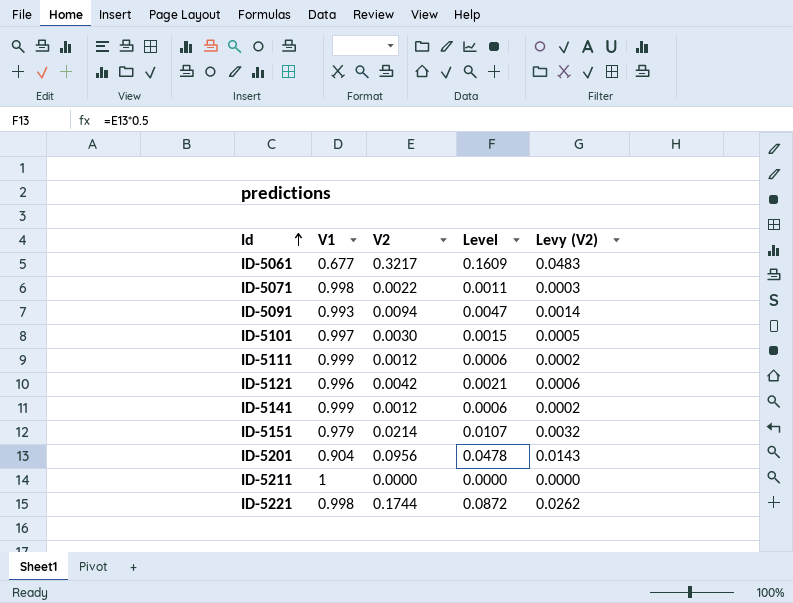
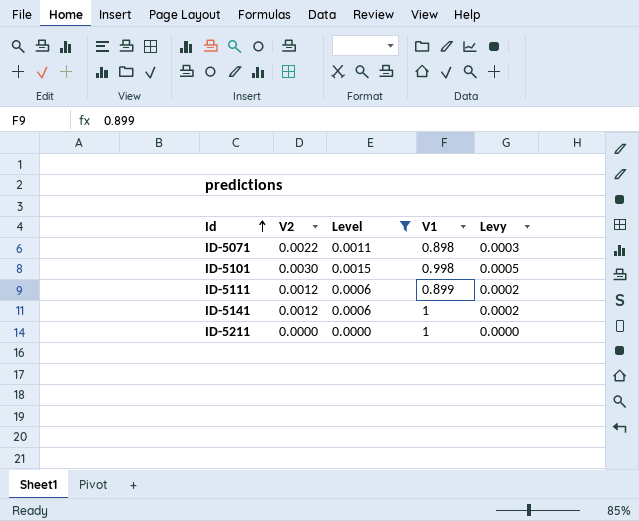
filter: none -> Level <= 0.0015
column V1 | position: 2 -> 4
column name: Levy (V2) -> Levy
ID-5071 | V1: 0.998 -> 0.898
ID-5101 | V1: 0.997 -> 0.998
ID-5111 | V1: 0.999 -> 0.899
ID-5141 | V1: 0.999 -> 1

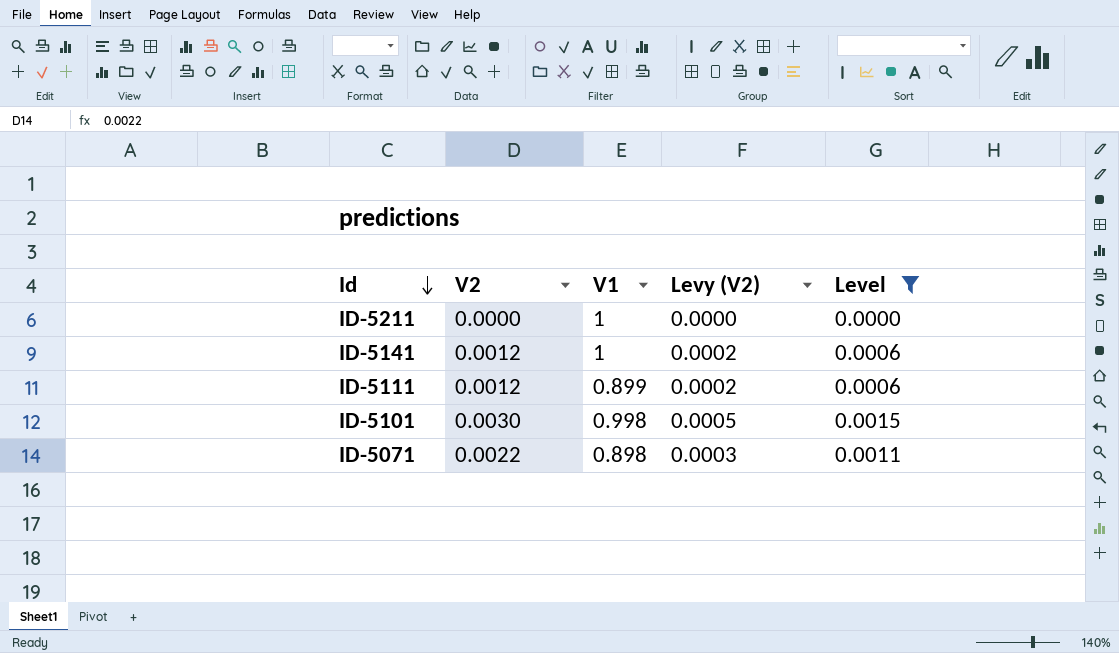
row order: Id ascending -> Id descending
column name: Levy -> Levy (V2)
column Level | position: 3 -> 5

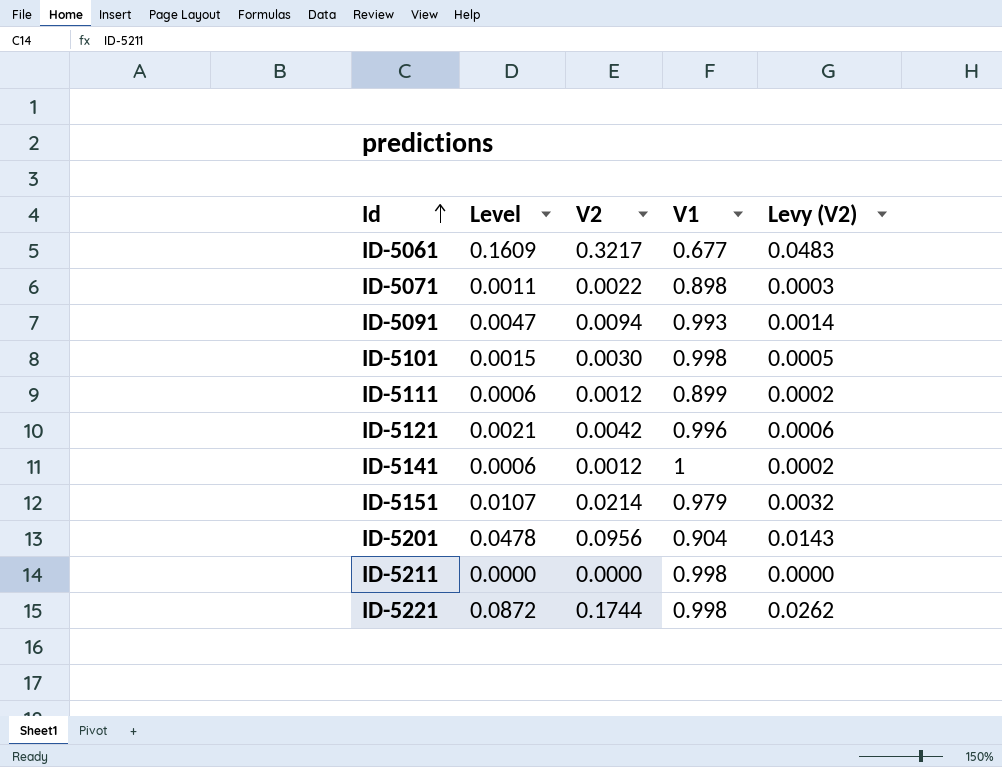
filter: Level <= 0.0015 -> none
row order: Id descending -> Id ascending
column Level | position: 5 -> 2
ID-5211 | V1: 1 -> 0.998

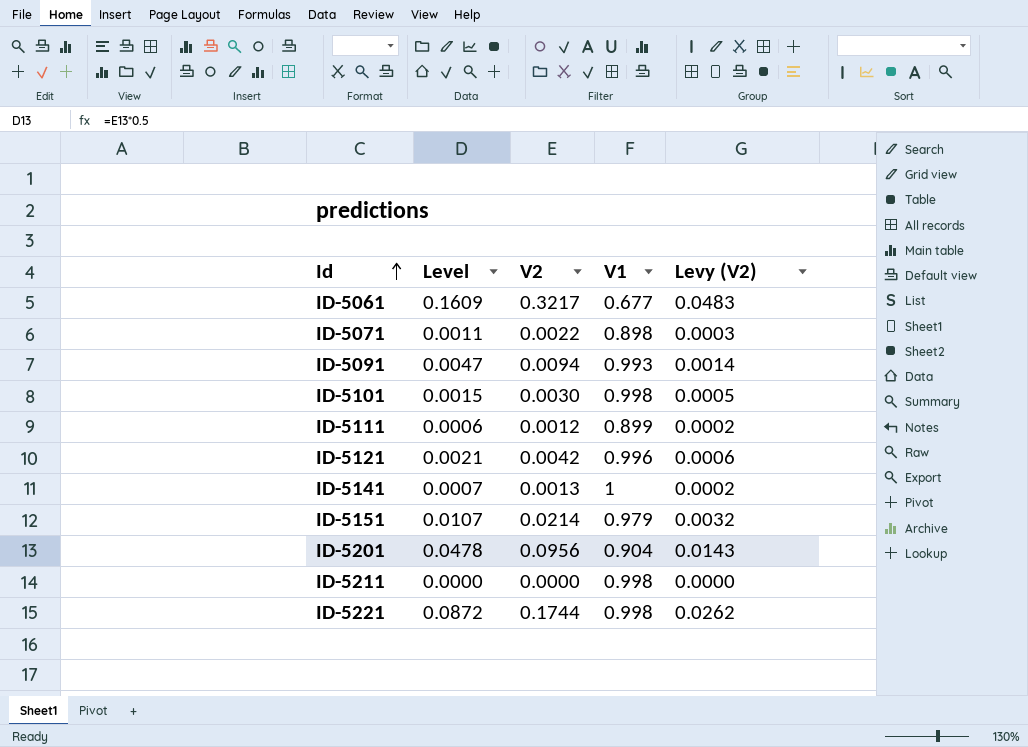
ID-5141 | Level: 0.0006 -> 0.0007
ID-5141 | V2: 0.0012 -> 0.0013

